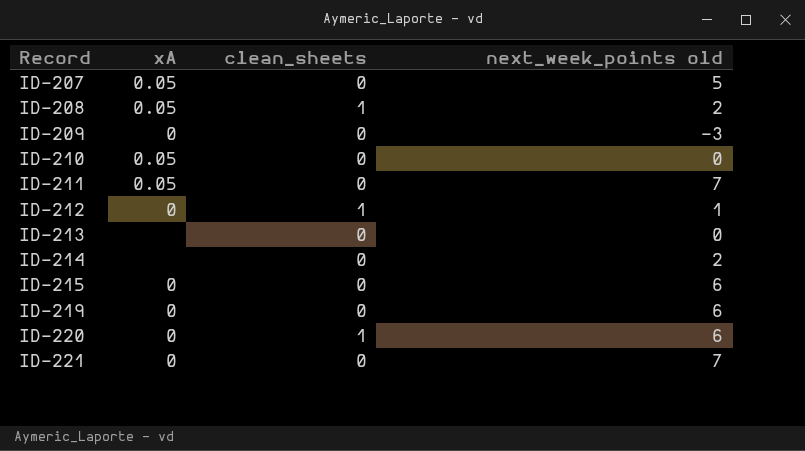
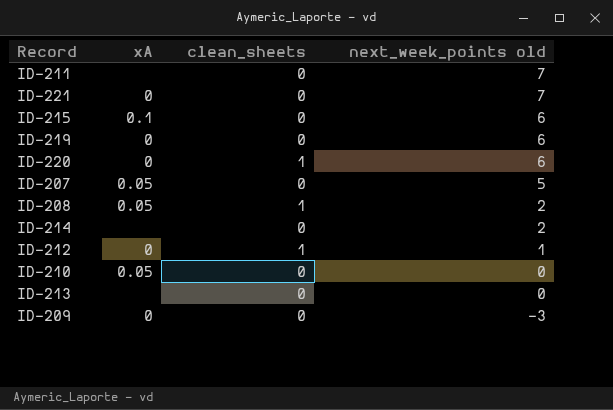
row order: Record ascending -> next_week_points old descending
ID-211 | xA: 0.05 -> none
ID-215 | xA: 0 -> 0.1

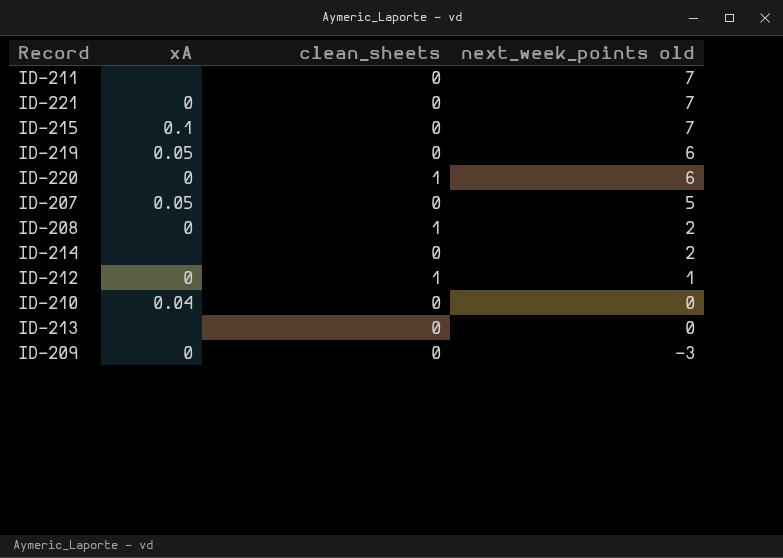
ID-215 | next_week_points old: 6 -> 7
ID-219 | xA: 0 -> 0.05
ID-208 | xA: 0.05 -> 0
ID-210 | xA: 0.05 -> 0.04

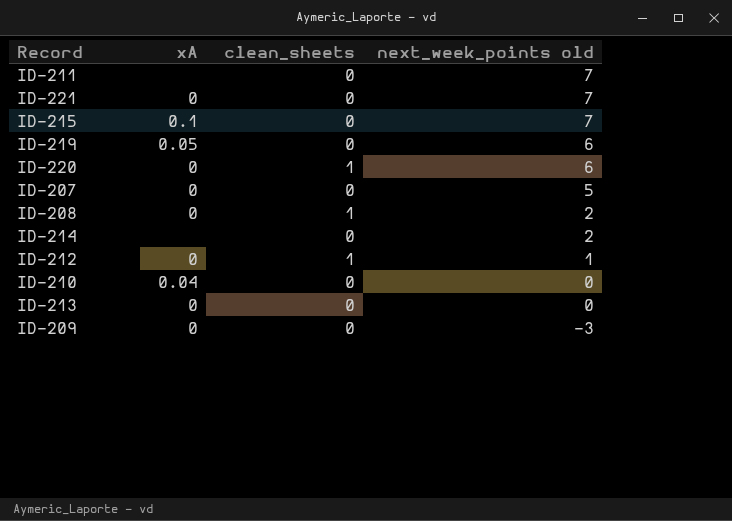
ID-207 | xA: 0.05 -> 0
ID-213 | xA: none -> 0

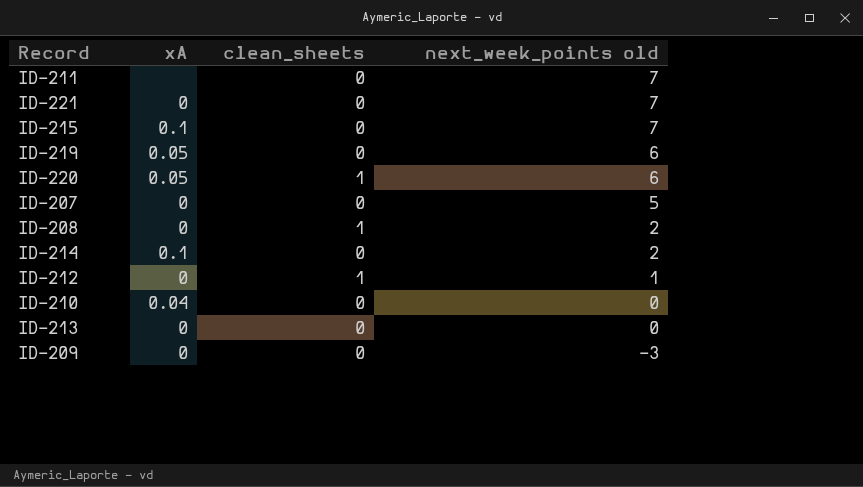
ID-220 | xA: 0 -> 0.05
ID-214 | xA: none -> 0.1

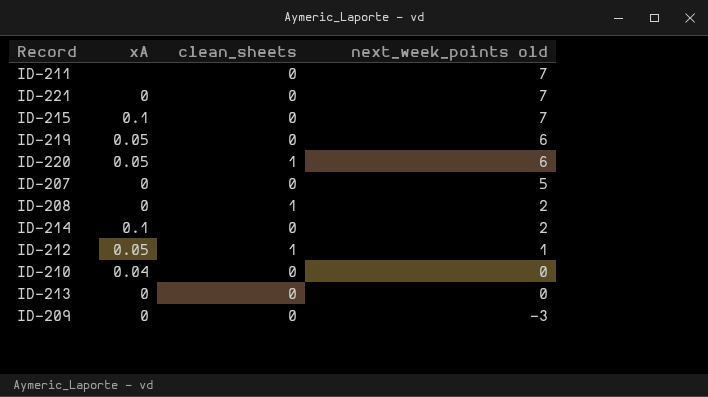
ID-212 | xA: 0 -> 0.05

